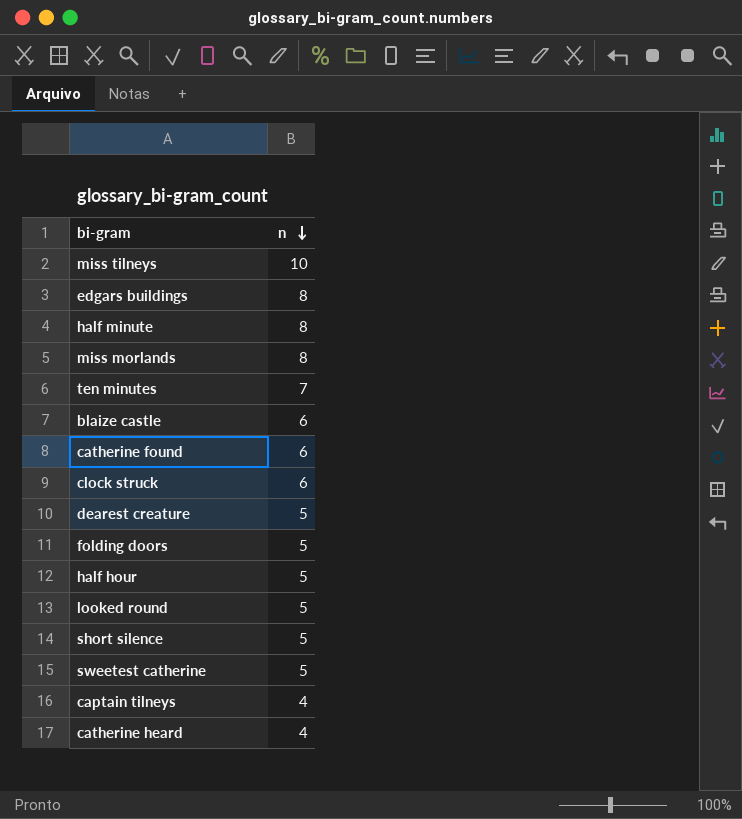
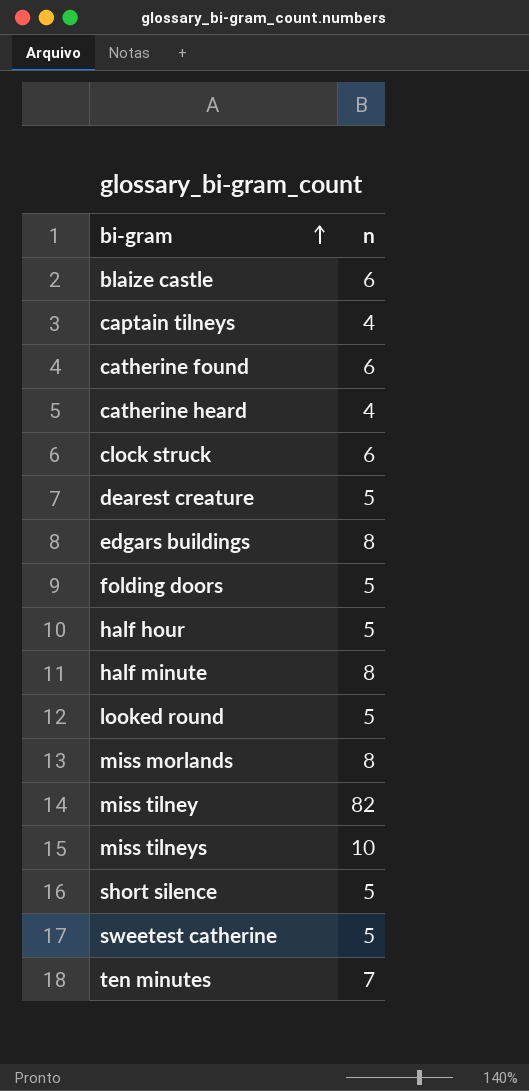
row order: n descending -> bi-gram ascending
row miss tilney: none -> 82

